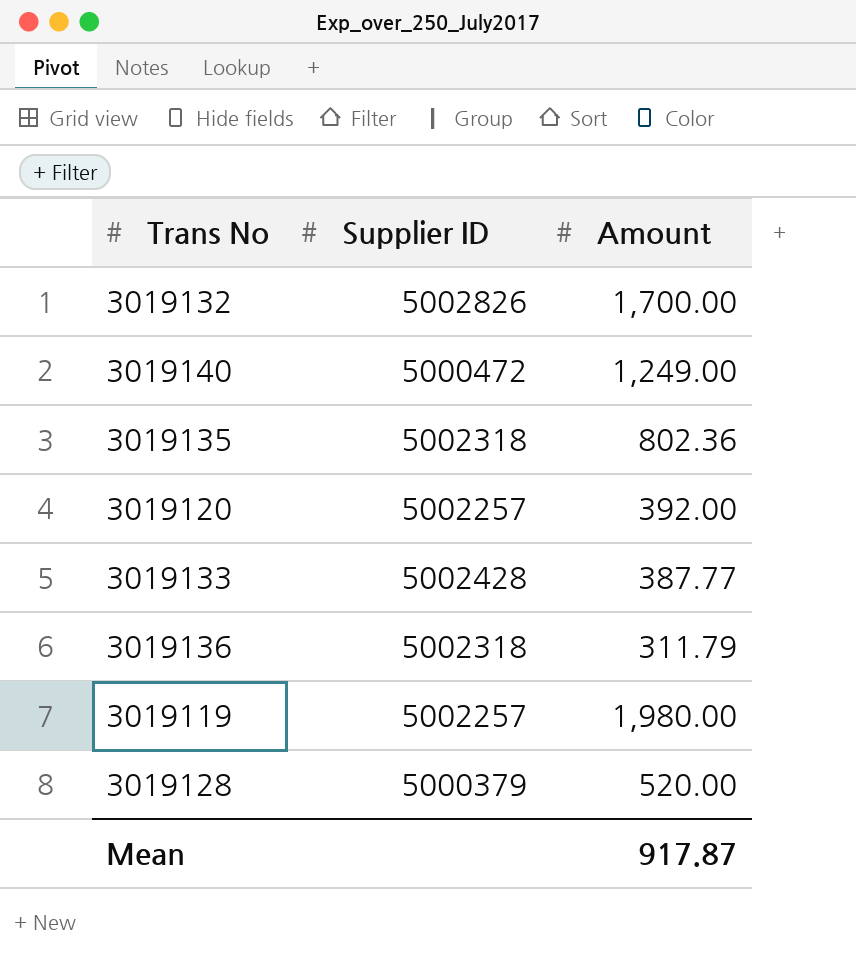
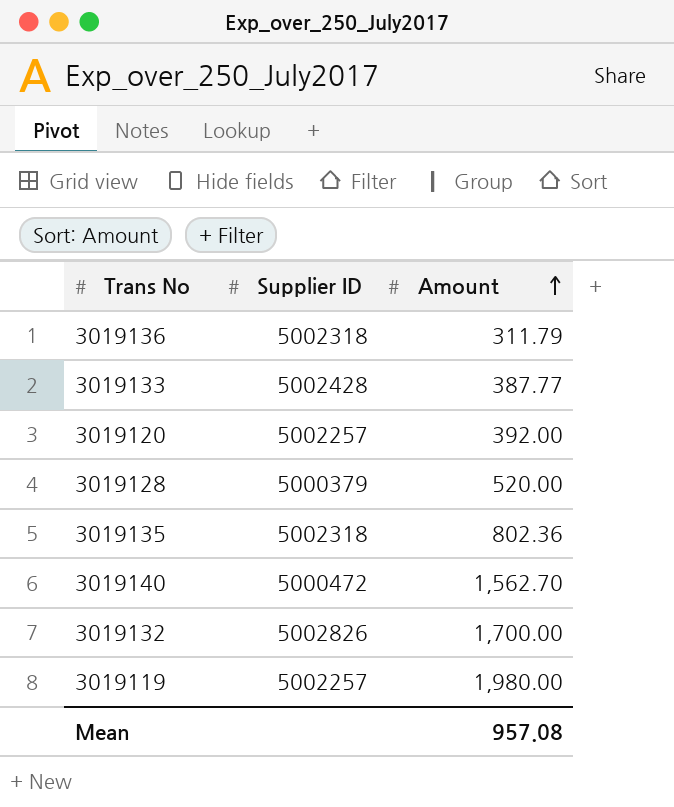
row order: none -> Amount ascending
3019140 | Amount: 1,249.00 -> 1,562.70
Mean | Amount: 917.87 -> 957.08

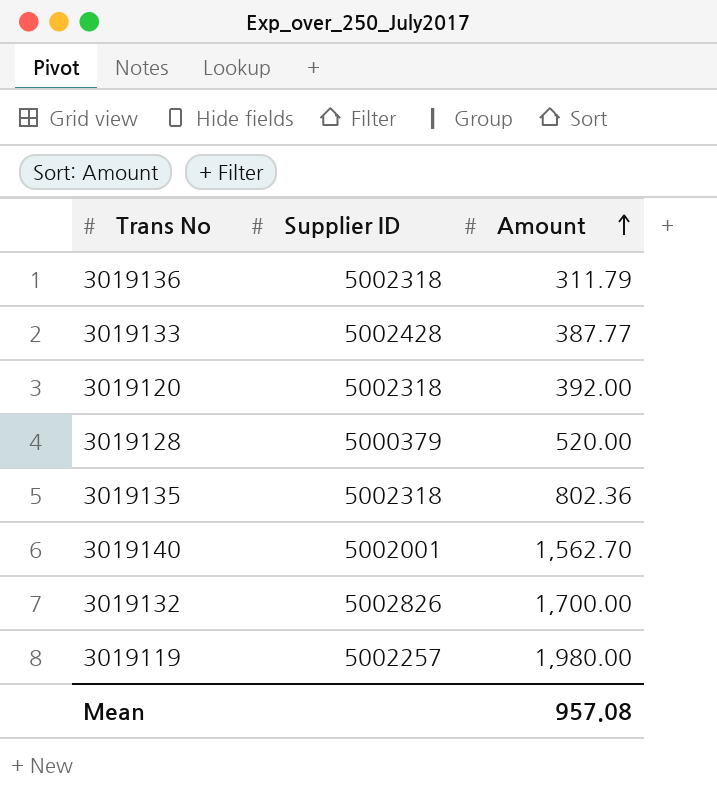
3019120 | Supplier ID: 5002257 -> 5002318
3019140 | Supplier ID: 5000472 -> 5002001

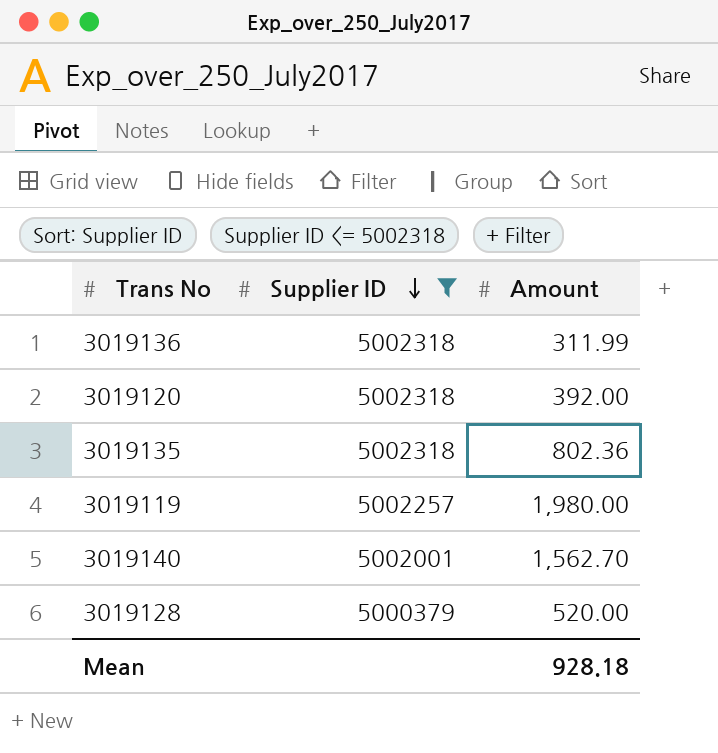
filter: none -> Supplier ID <= 5002318
row order: Amount ascending -> Supplier ID descending
3019136 | Amount: 311.79 -> 311.99
Mean | Amount: 957.08 -> 928.18

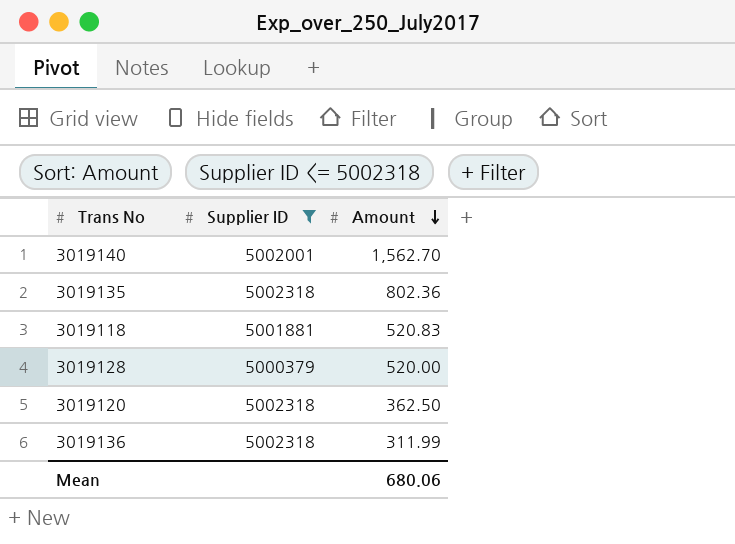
row order: Supplier ID descending -> Amount descending
row 3019119: 5002257 | 1,980.00 -> none
row 3019118: none -> 5001881 | 520.83
3019120 | Amount: 392.00 -> 362.50
Mean | Amount: 928.18 -> 680.06

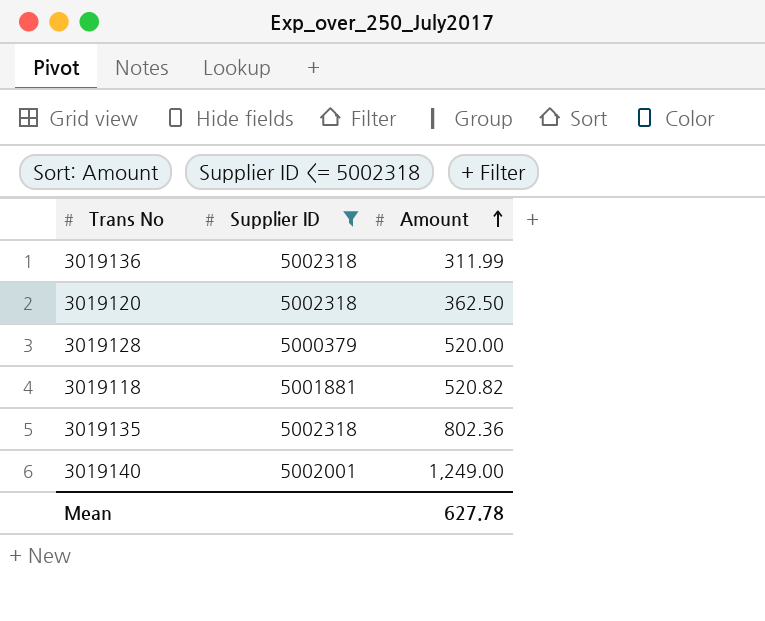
row order: Amount descending -> Amount ascending
3019118 | Amount: 520.83 -> 520.82
3019140 | Amount: 1,562.70 -> 1,249.00
Mean | Amount: 680.06 -> 627.78

